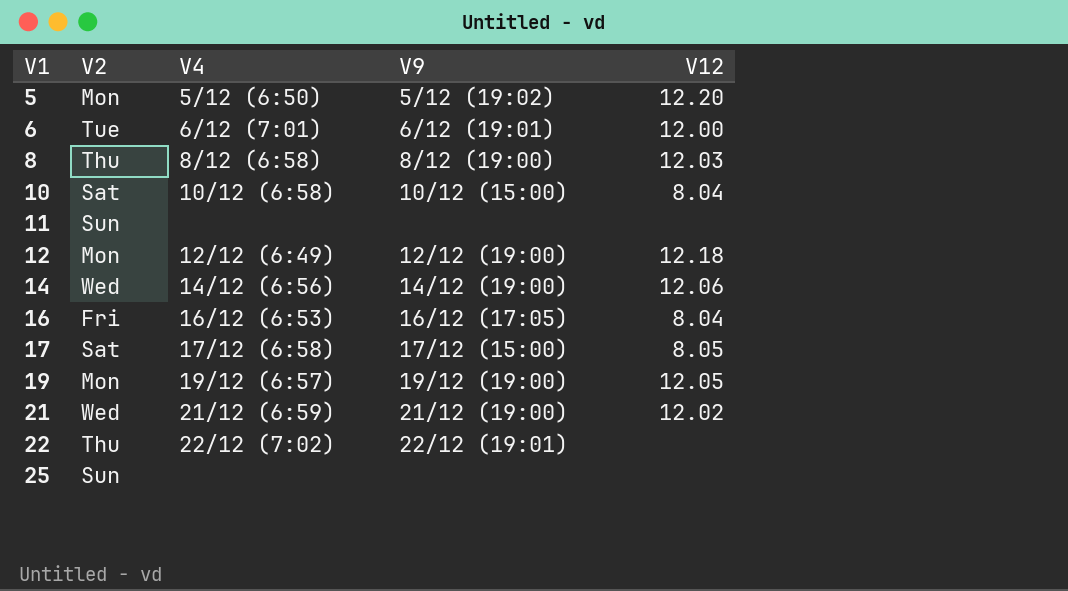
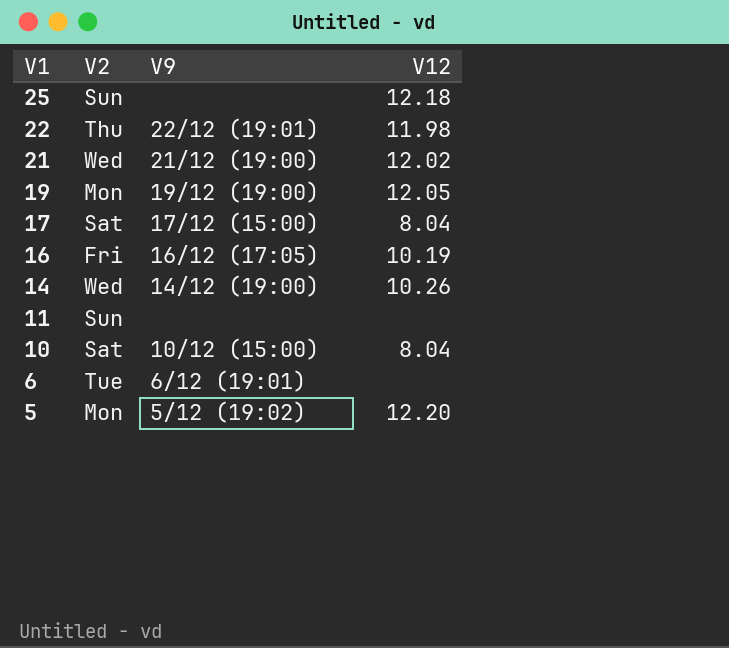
row order: V1 ascending -> V1 descending
column V4 | position: 3 -> none
row 8: Thu | 8/12 (6:58) | 8/12 (19:00) | 12.03 -> none
row 12: Mon | 12/12 (6:49) | 12/12 (19:00) | 12.18 -> none
25 | V12: none -> 12.18
22 | V12: none -> 11.98
17 | V12: 8.05 -> 8.04
16 | V12: 8.04 -> 10.19
14 | V12: 12.06 -> 10.26
6 | V12: 12.00 -> none

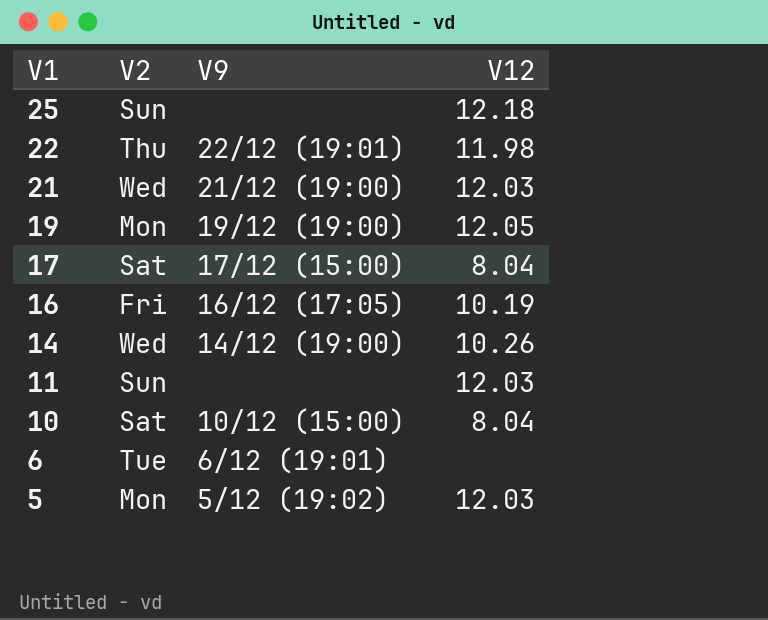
21 | V12: 12.02 -> 12.03
11 | V12: none -> 12.03
5 | V12: 12.20 -> 12.03

